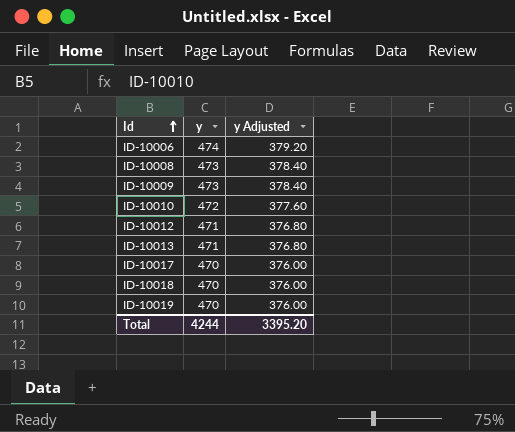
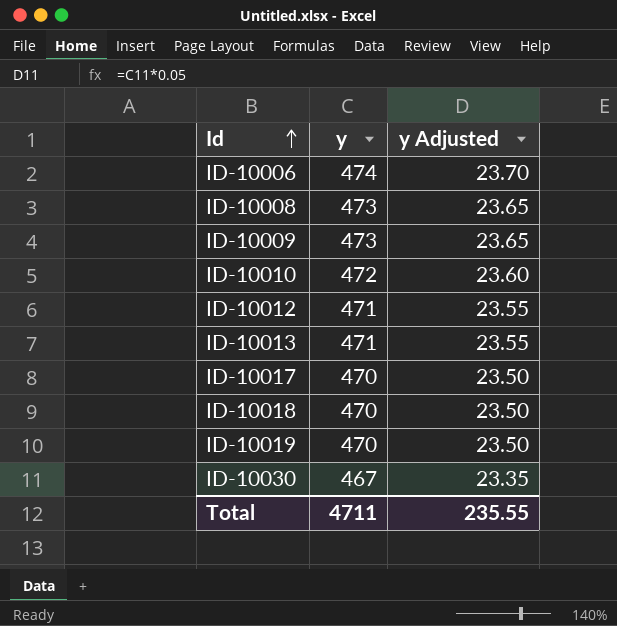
column y Adjusted | formula: [y] * 0.8 -> [y] * 0.05
row ID-10030: none -> 467 | 23.35
Total | y: 4244 -> 4711
Total | y Adjusted: 3395.20 -> 235.55

